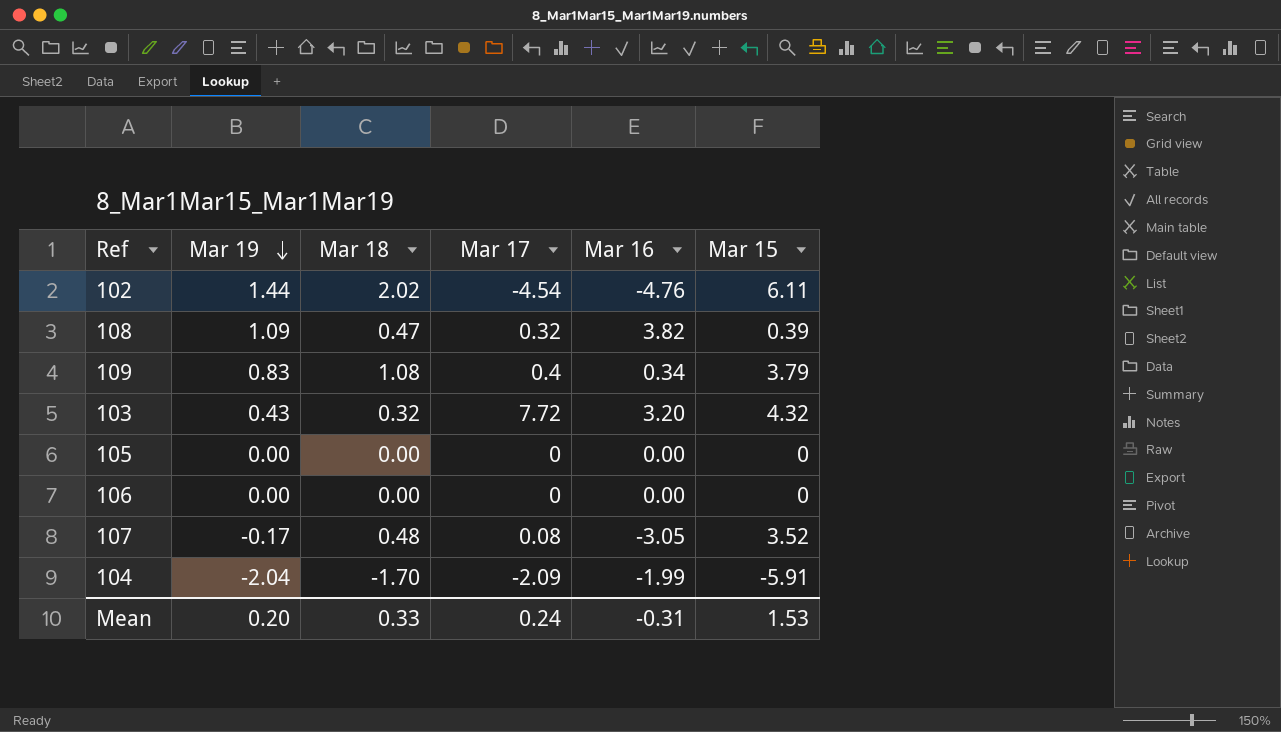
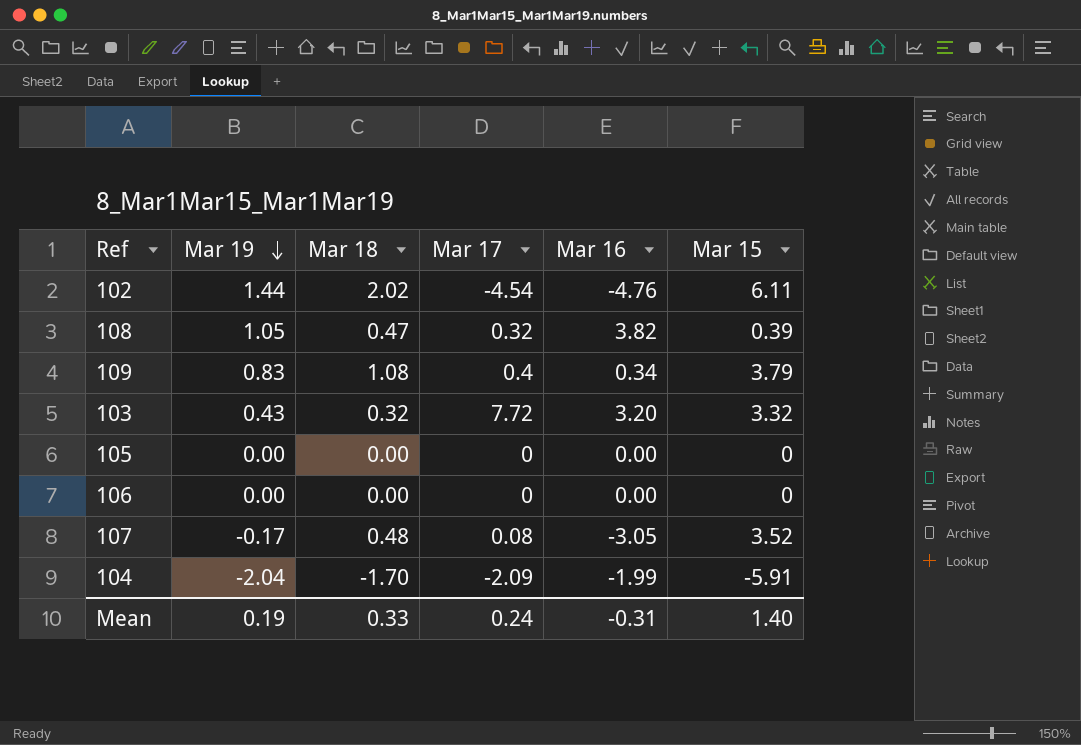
108 | Mar 19: 1.09 -> 1.05
103 | Mar 15: 4.32 -> 3.32
Mean | Mar 19: 0.20 -> 0.19
Mean | Mar 15: 1.53 -> 1.40

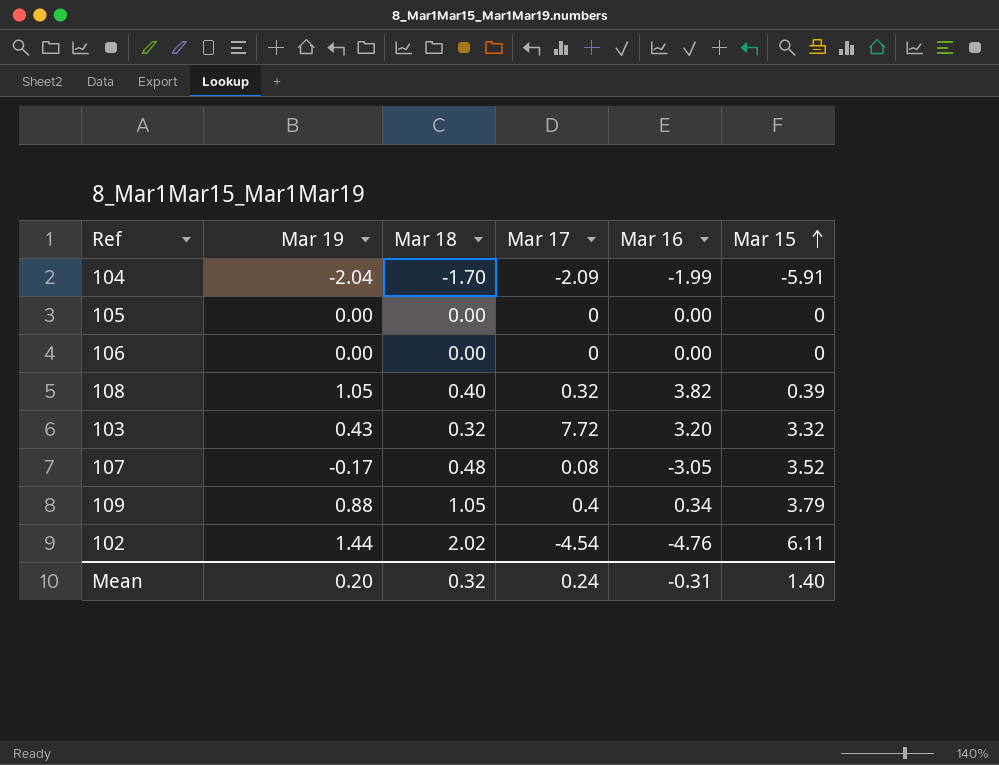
row order: Mar 19 descending -> Mar 15 ascending
108 | Mar 18: 0.47 -> 0.40
109 | Mar 19: 0.83 -> 0.88
109 | Mar 18: 1.08 -> 1.05
Mean | Mar 19: 0.19 -> 0.20
Mean | Mar 18: 0.33 -> 0.32

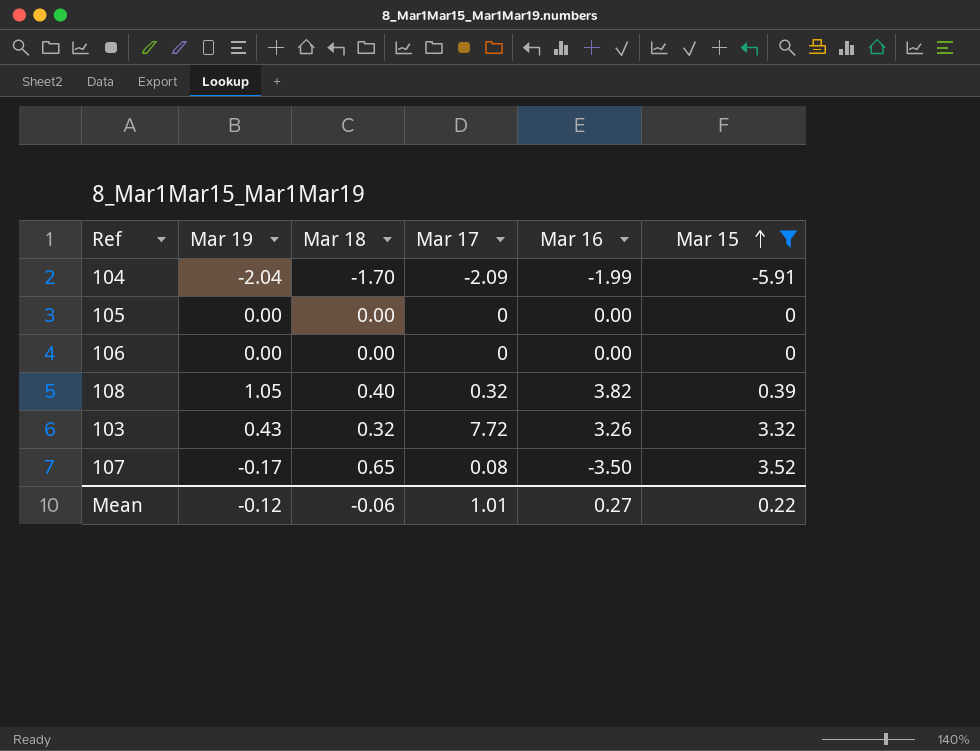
filter: none -> Mar 15 <= 3.52
103 | Mar 16: 3.20 -> 3.26
107 | Mar 18: 0.48 -> 0.65
107 | Mar 16: -3.05 -> -3.50
Mean | Mar 19: 0.20 -> -0.12
Mean | Mar 18: 0.32 -> -0.06
Mean | Mar 17: 0.24 -> 1.01
Mean | Mar 16: -0.31 -> 0.27
Mean | Mar 15: 1.40 -> 0.22

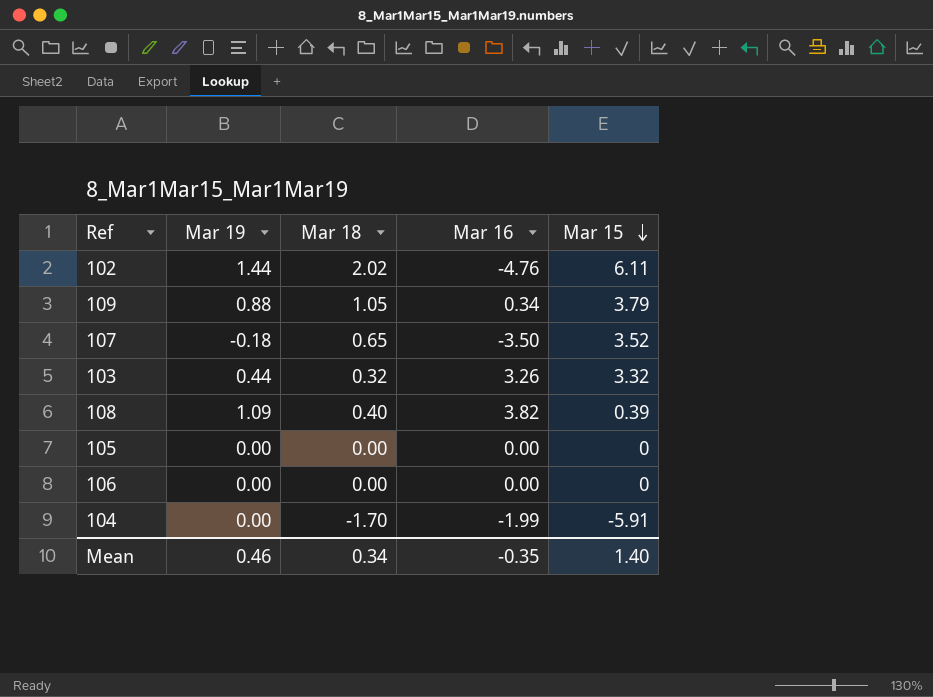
filter: Mar 15 <= 3.52 -> none
row order: Mar 15 ascending -> Mar 15 descending
column Mar 17 | position: 4 -> none
107 | Mar 19: -0.17 -> -0.18
103 | Mar 19: 0.43 -> 0.44
108 | Mar 19: 1.05 -> 1.09
104 | Mar 19: -2.04 -> 0.00
Mean | Mar 19: -0.12 -> 0.46
Mean | Mar 18: -0.06 -> 0.34
Mean | Mar 16: 0.27 -> -0.35
Mean | Mar 15: 0.22 -> 1.40

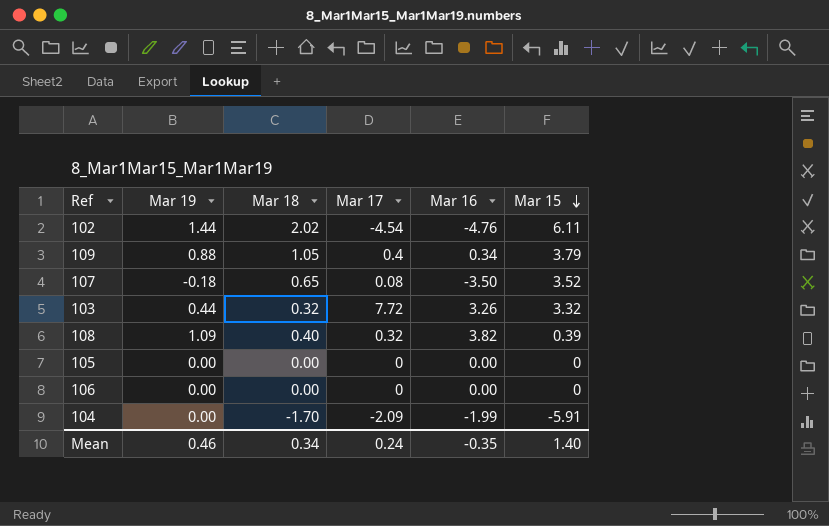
column Mar 17 | position: none -> 4

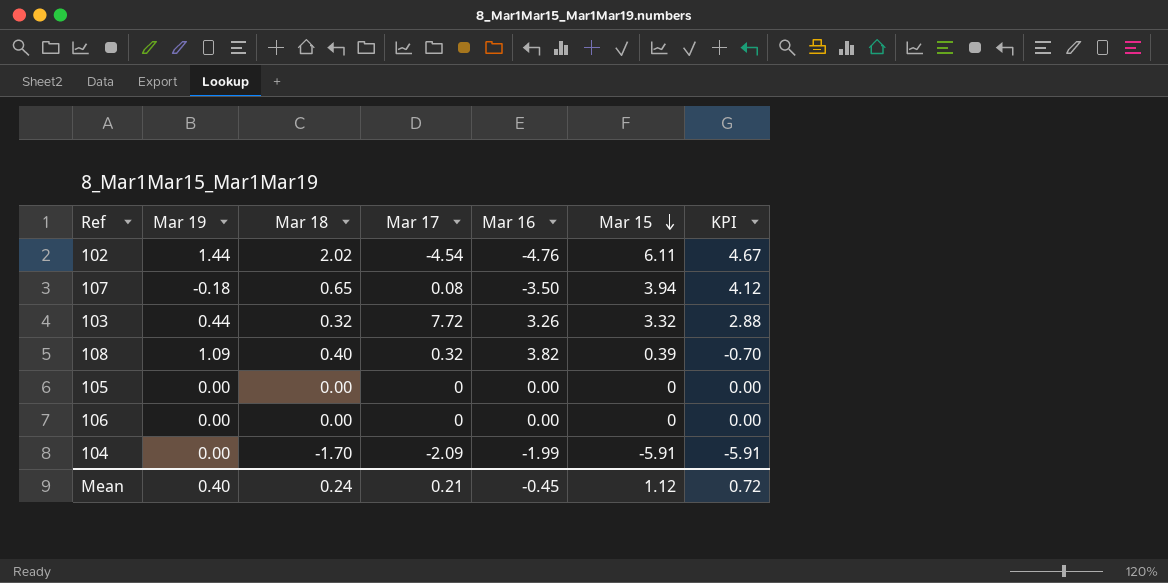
column KPI | formula: none -> [Mar 15] - [Mar 19]
row 109: 0.88 | 1.05 | 0.4 | 0.34 | 3.79 -> none
107 | Mar 15: 3.52 -> 3.94
Mean | Mar 19: 0.46 -> 0.40
Mean | Mar 18: 0.34 -> 0.24
Mean | Mar 17: 0.24 -> 0.21
Mean | Mar 16: -0.35 -> -0.45
Mean | Mar 15: 1.40 -> 1.12

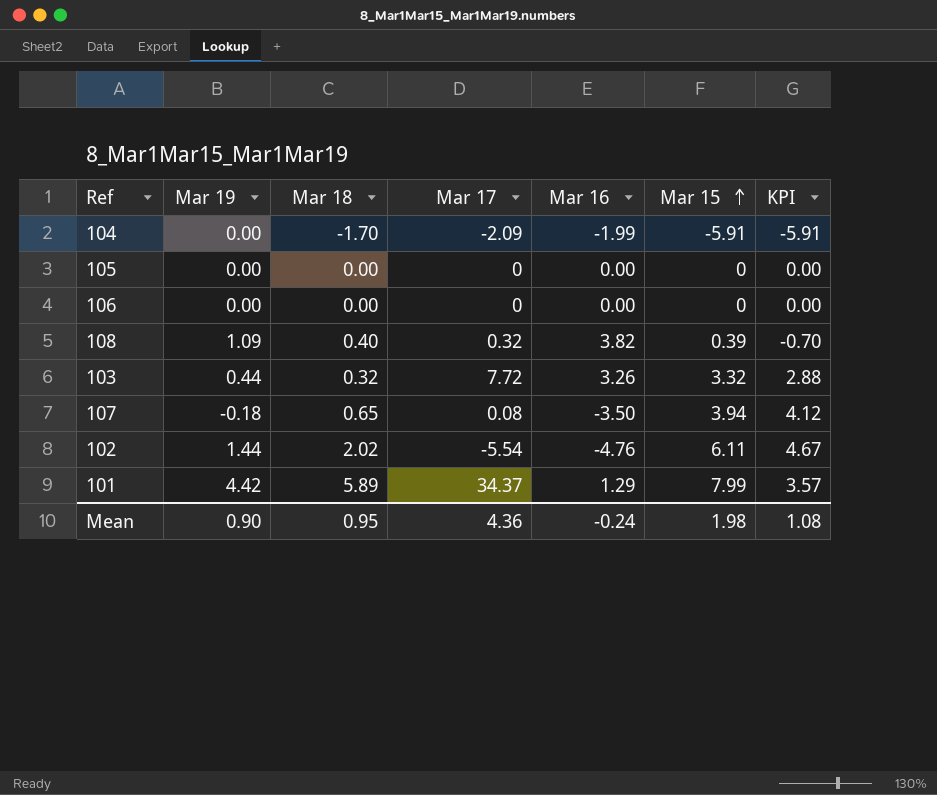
row order: Mar 15 descending -> Mar 15 ascending
102 | Mar 17: -4.54 -> -5.54
row 101: none -> 4.42 | 5.89 | 34.37 | 1.29 | 7.99 | 3.57
Mean | Mar 19: 0.40 -> 0.90
Mean | Mar 18: 0.24 -> 0.95
Mean | Mar 17: 0.21 -> 4.36
Mean | Mar 16: -0.45 -> -0.24
Mean | Mar 15: 1.12 -> 1.98
Mean | KPI: 0.72 -> 1.08

